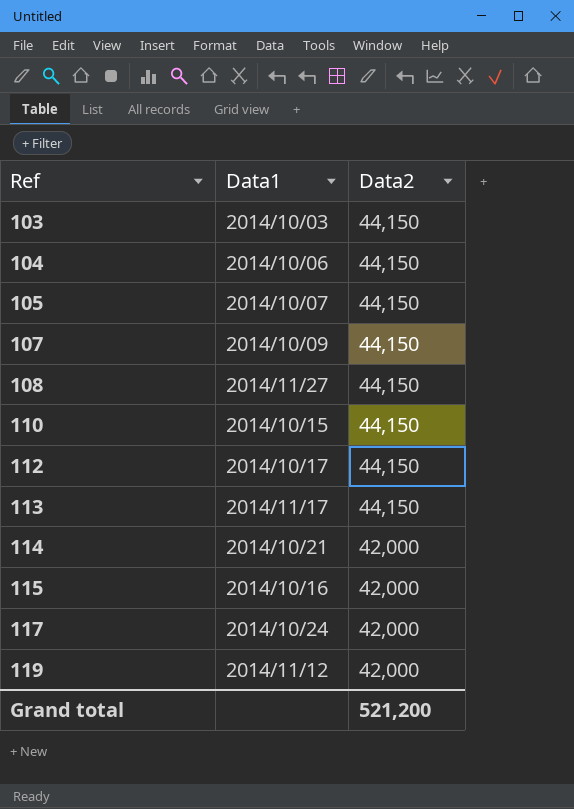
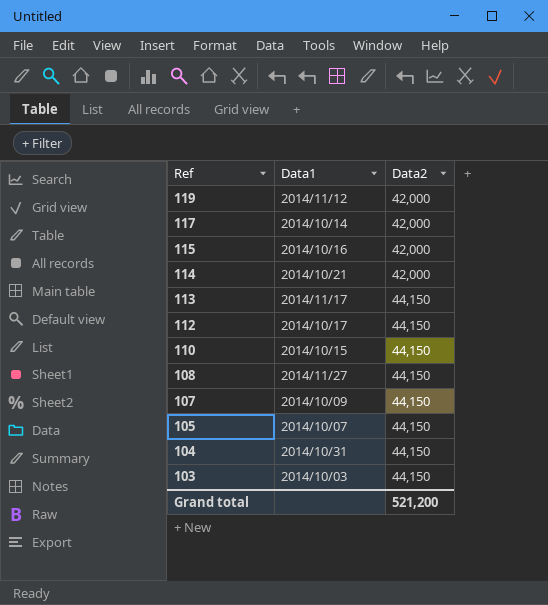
row order: Ref ascending -> Ref descending
117 | Data1: 2014/10/24 -> 2014/10/14
104 | Data1: 2014/10/06 -> 2014/10/31

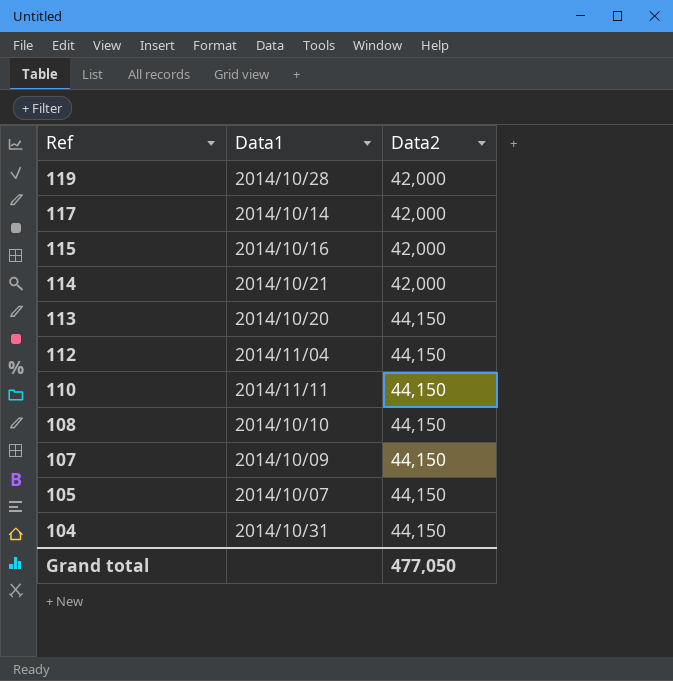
row 103: 2014/10/03 | 44,150 -> none
119 | Data1: 2014/11/12 -> 2014/10/28
113 | Data1: 2014/11/17 -> 2014/10/20
112 | Data1: 2014/10/17 -> 2014/11/04
110 | Data1: 2014/10/15 -> 2014/11/11
108 | Data1: 2014/11/27 -> 2014/10/10
Grand total | Data2: 521,200 -> 477,050

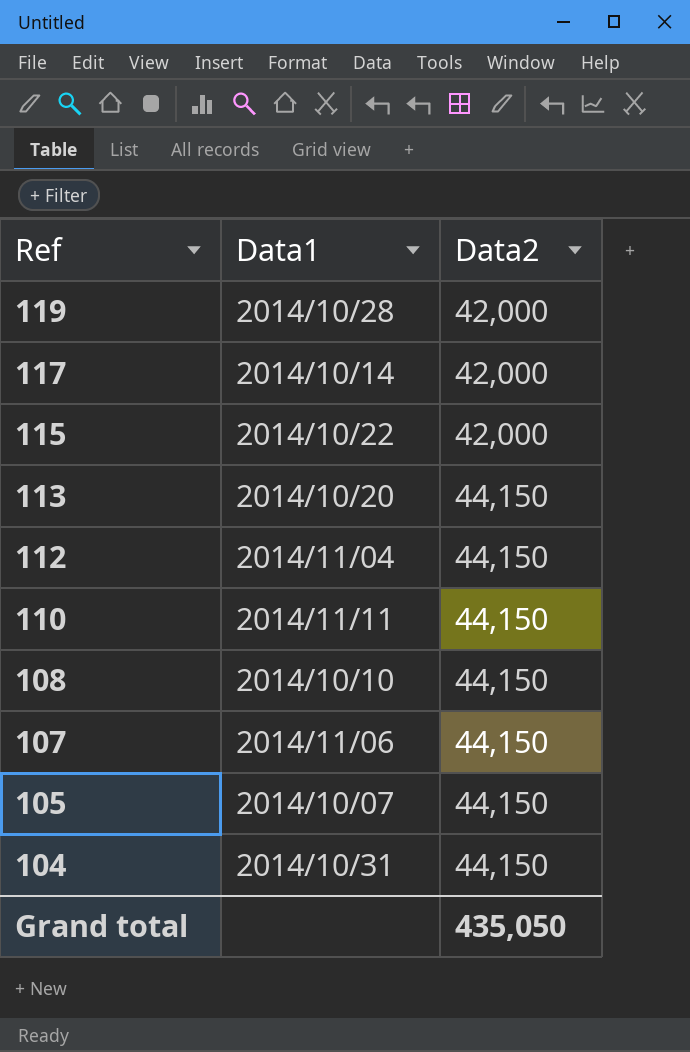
row 114: 2014/10/21 | 42,000 -> none
115 | Data1: 2014/10/16 -> 2014/10/22
107 | Data1: 2014/10/09 -> 2014/11/06
Grand total | Data2: 477,050 -> 435,050

